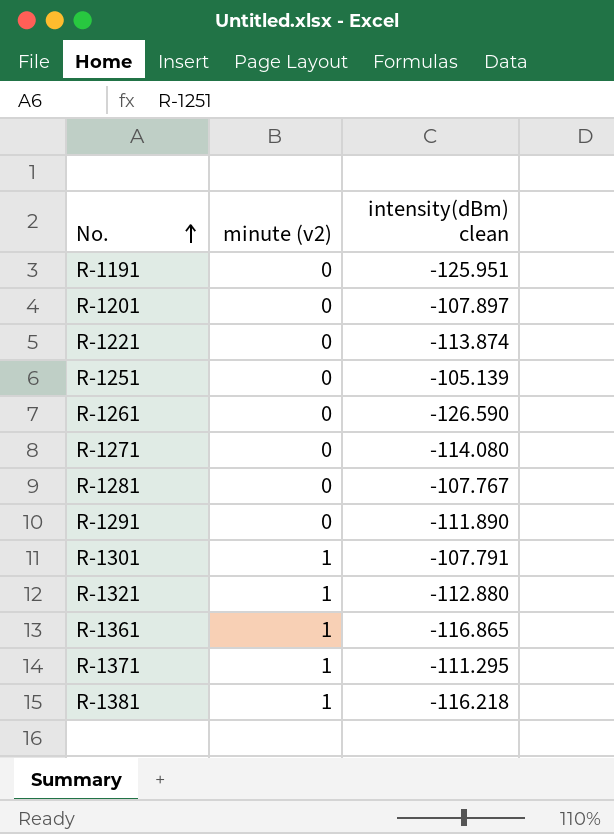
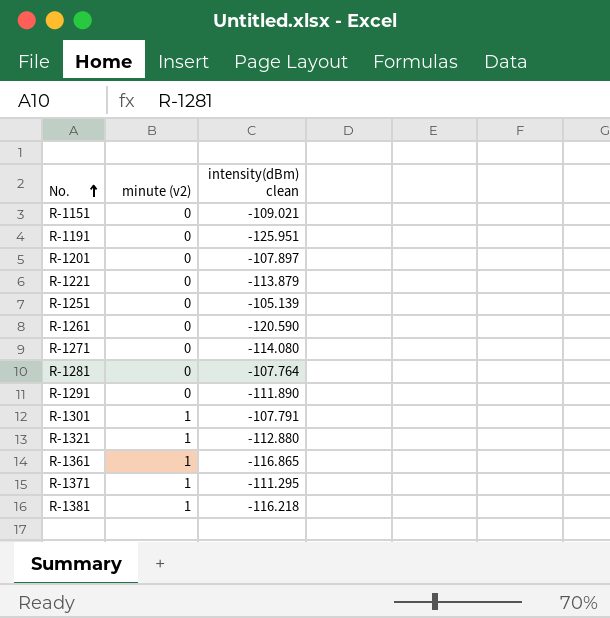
row R-1151: none -> 0 | -109.021
R-1221 | intensity(dBm) clean: -113.874 -> -113.879
R-1261 | intensity(dBm) clean: -126.590 -> -120.590
R-1281 | intensity(dBm) clean: -107.767 -> -107.764

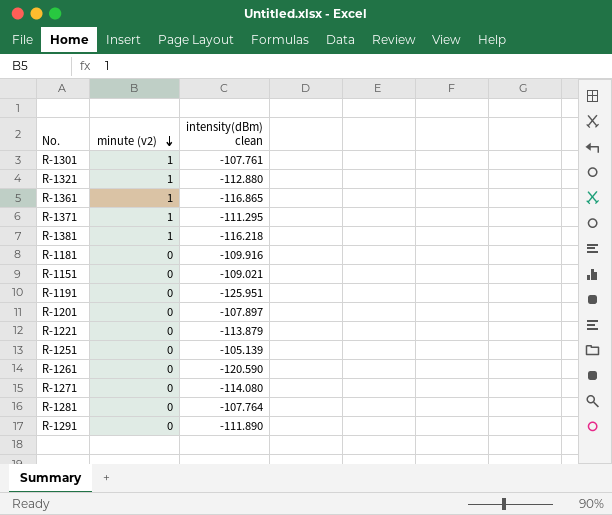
row order: No. ascending -> minute (v2) descending
R-1301 | intensity(dBm) clean: -107.791 -> -107.761
row R-1181: none -> 0 | -109.916

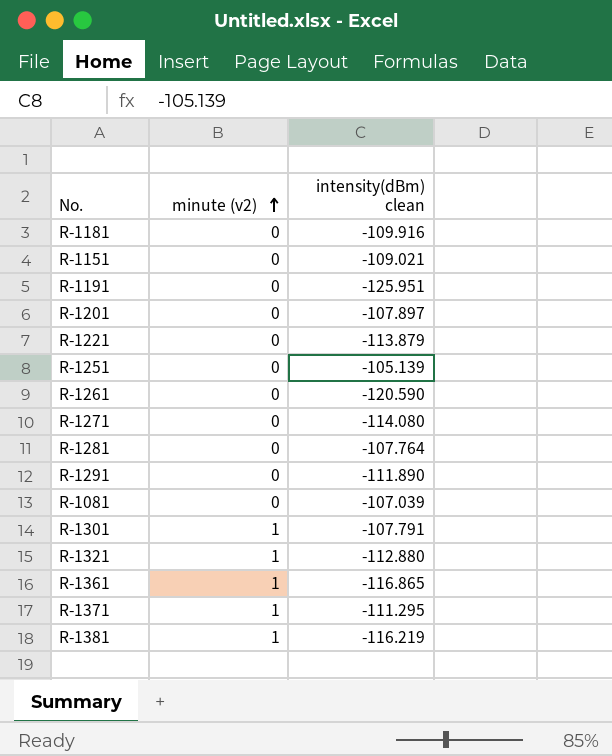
row order: minute (v2) descending -> minute (v2) ascending
row R-1081: none -> 0 | -107.039
R-1301 | intensity(dBm) clean: -107.761 -> -107.791
R-1381 | intensity(dBm) clean: -116.218 -> -116.219

